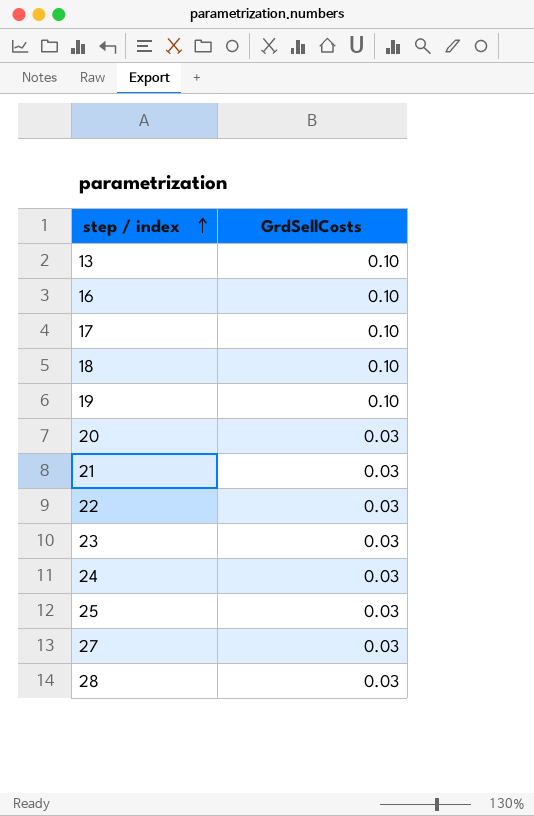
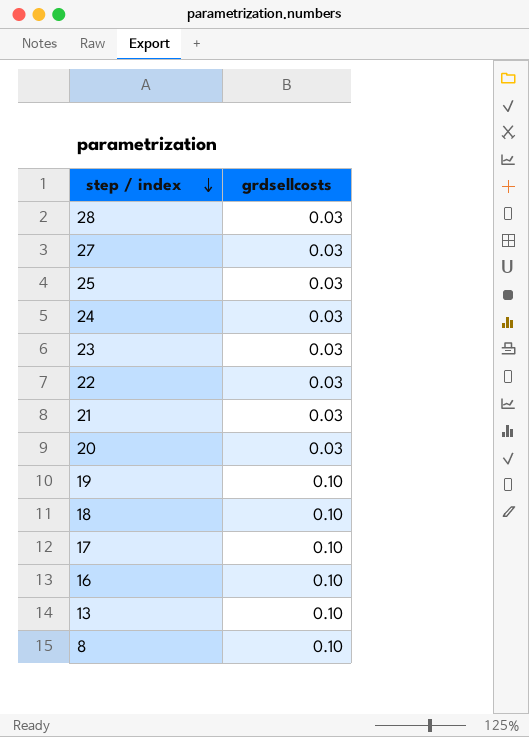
row order: step / index ascending -> step / index descending
column name: GrdSellCosts -> grdsellcosts
row 8: none -> 0.10

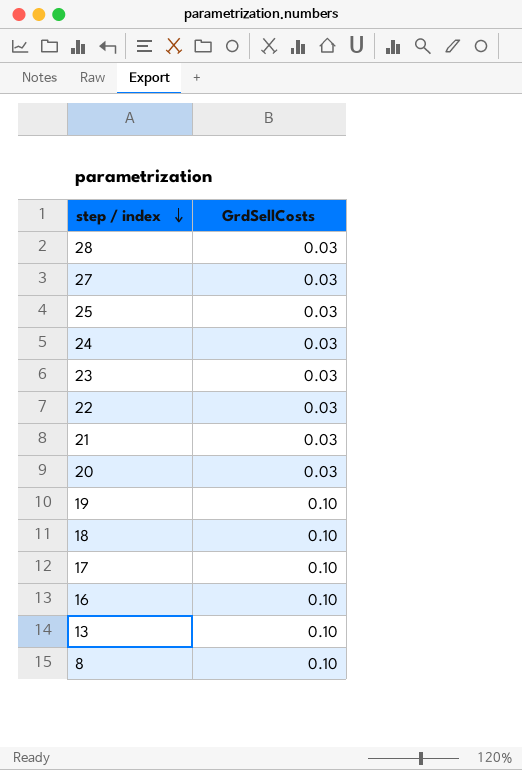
column name: grdsellcosts -> GrdSellCosts

